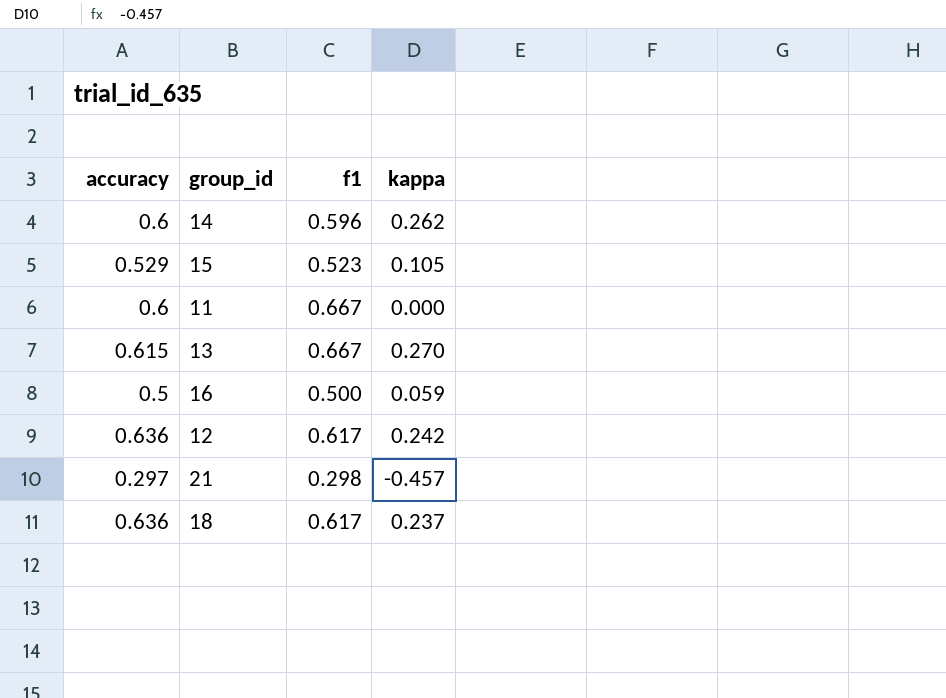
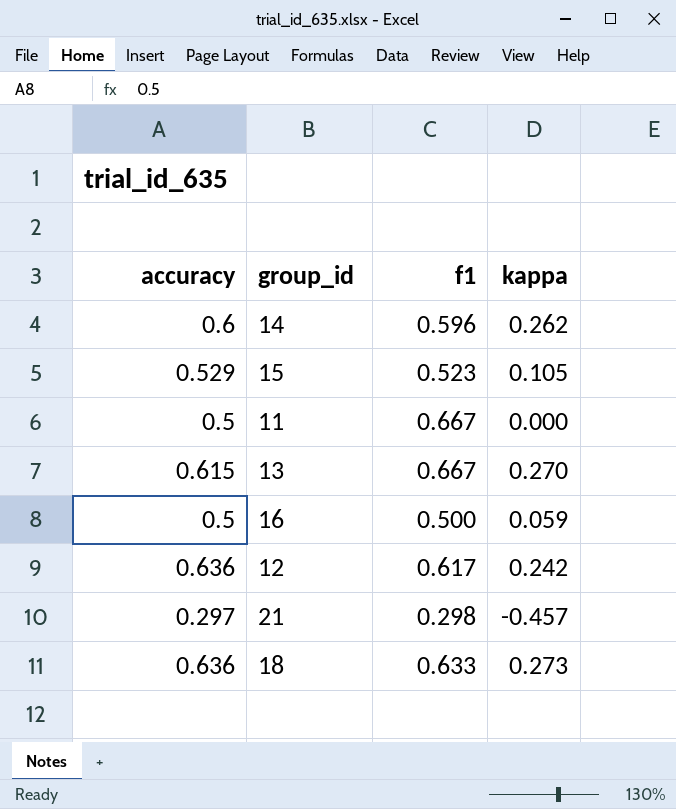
11 | accuracy: 0.6 -> 0.5
18 | f1: 0.617 -> 0.633
18 | kappa: 0.237 -> 0.273

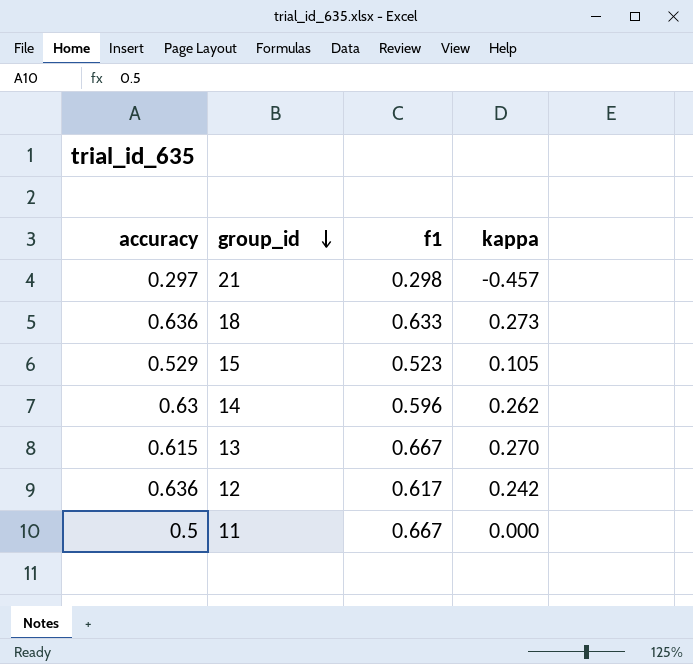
row order: none -> group_id descending
row 16: 0.5 | 0.500 | 0.059 -> none
14 | accuracy: 0.6 -> 0.63

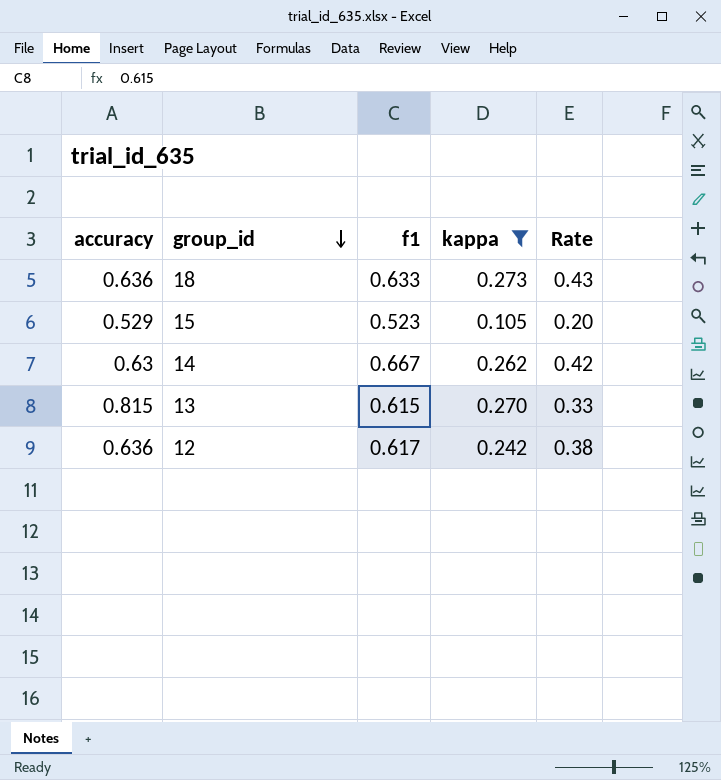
filter: none -> kappa >= 0.105
column Rate | formula: none -> [kappa] / [accuracy]
14 | f1: 0.596 -> 0.667
13 | accuracy: 0.615 -> 0.815
13 | f1: 0.667 -> 0.615

